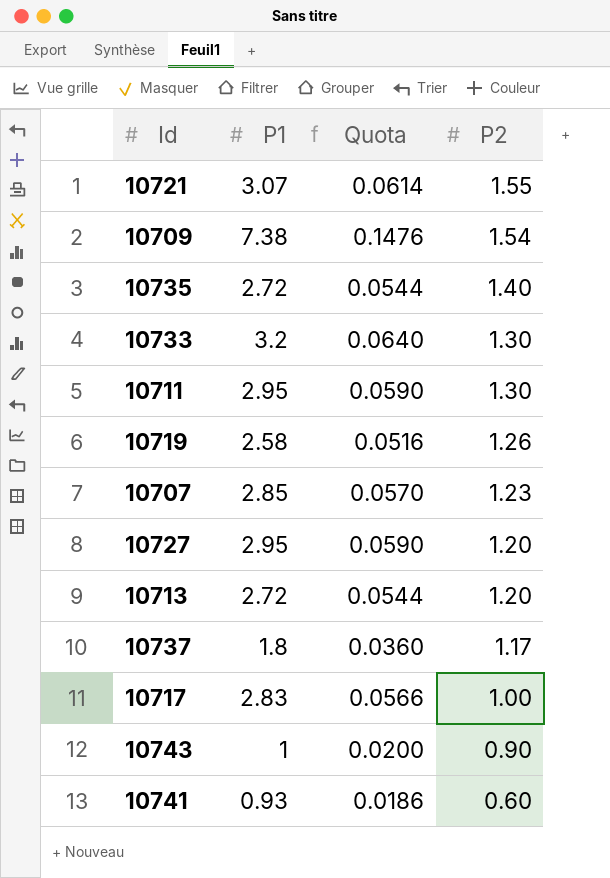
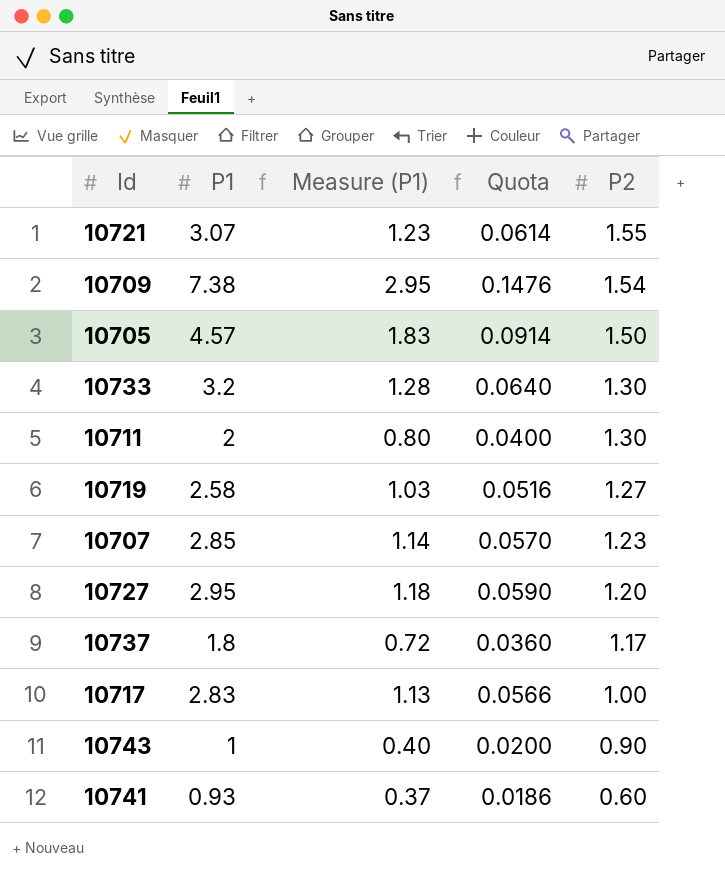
column Measure (P1) | formula: none -> [P1] * 0.4
row 10735: 2.72 | 0.0544 | 1.40 -> none
row 10713: 2.72 | 0.0544 | 1.20 -> none
row 10705: none -> 4.57 | 1.83 | 0.0914 | 1.50
10711 | P1: 2.95 -> 2
10711 | Quota: 0.0590 -> 0.0400
10719 | P2: 1.26 -> 1.27

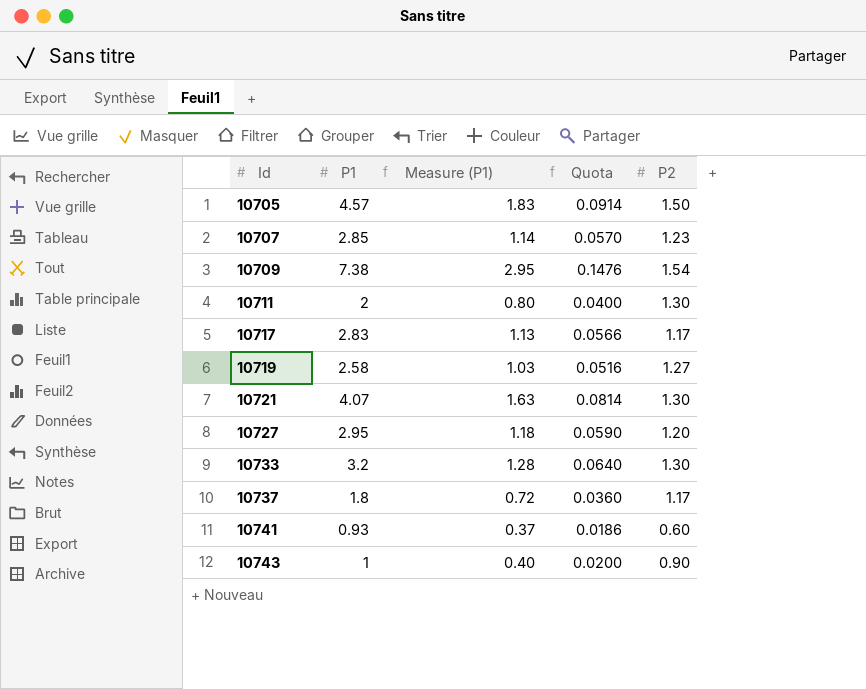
row order: P2 descending -> Id ascending
10717 | P2: 1.00 -> 1.17
10721 | P1: 3.07 -> 4.07
10721 | Measure (P1): 1.23 -> 1.63
10721 | Quota: 0.0614 -> 0.0814
10721 | P2: 1.55 -> 1.30

